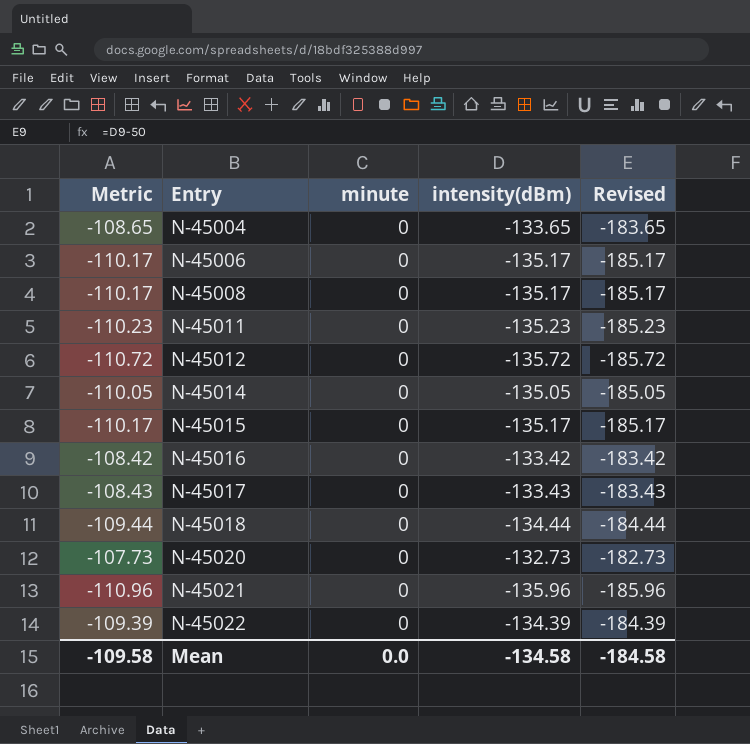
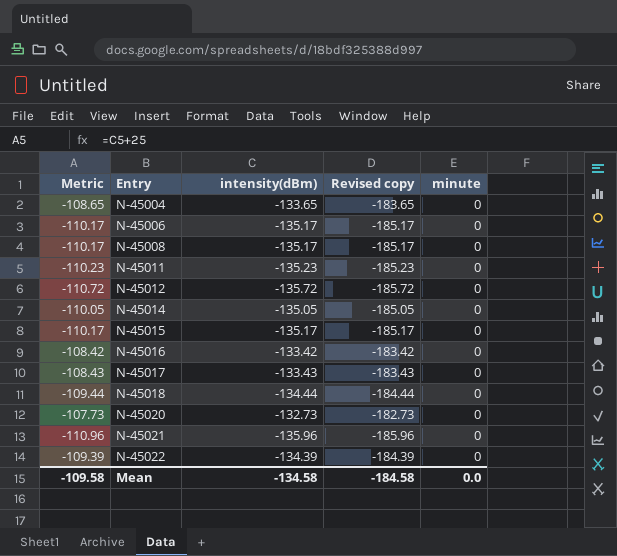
column name: Revised -> Revised copy
column minute | position: 3 -> 5

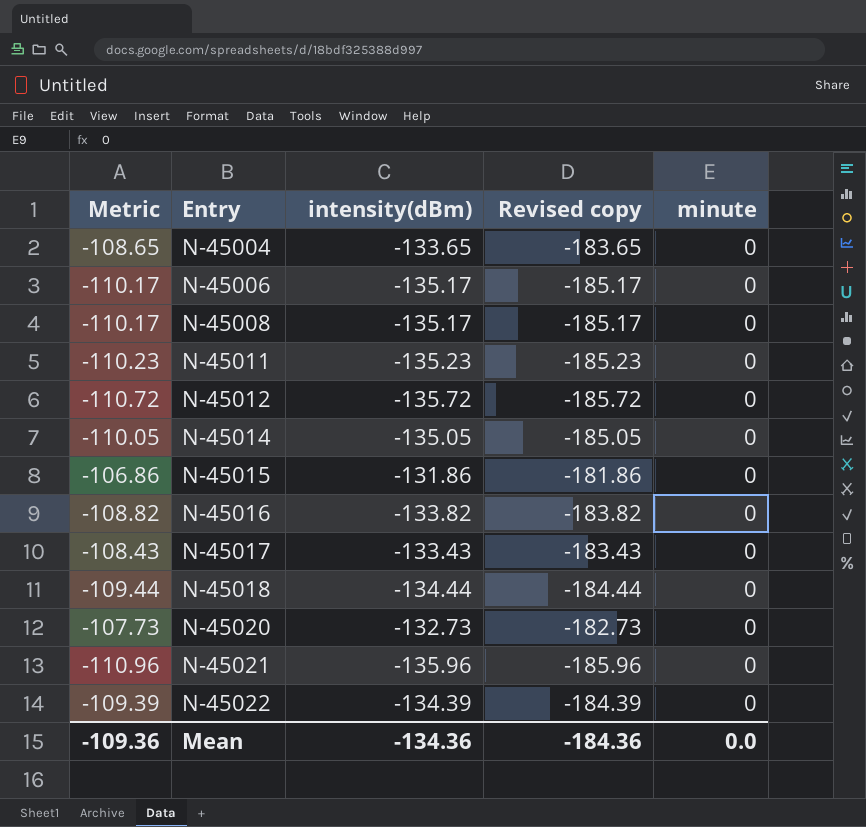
N-45015 | Metric: -110.17 -> -106.86
N-45015 | intensity(dBm): -135.17 -> -131.86
N-45015 | Revised copy: -185.17 -> -181.86
N-45016 | Metric: -108.42 -> -108.82
N-45016 | intensity(dBm): -133.42 -> -133.82
N-45016 | Revised copy: -183.42 -> -183.82
Mean | Metric: -109.58 -> -109.36
Mean | intensity(dBm): -134.58 -> -134.36
Mean | Revised copy: -184.58 -> -184.36

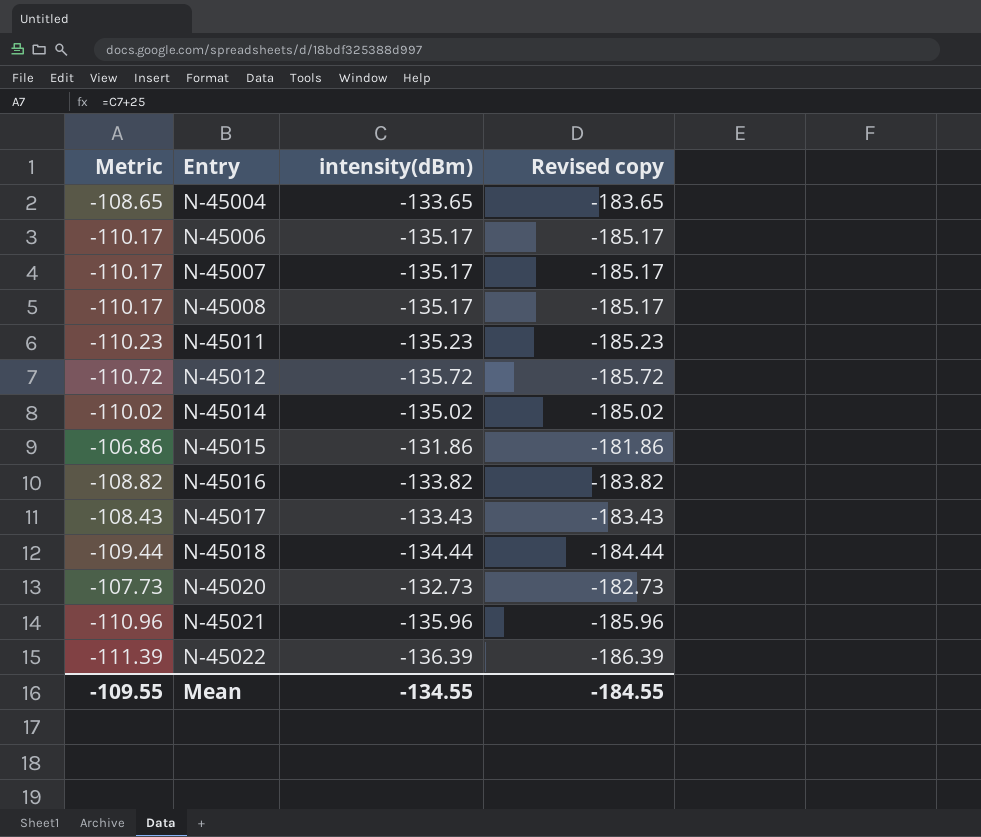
column minute | position: 5 -> none
row N-45007: none -> -110.17 | -135.17 | -185.17
N-45014 | Metric: -110.05 -> -110.02
N-45014 | intensity(dBm): -135.05 -> -135.02
N-45014 | Revised copy: -185.05 -> -185.02
N-45022 | Metric: -109.39 -> -111.39
N-45022 | intensity(dBm): -134.39 -> -136.39
N-45022 | Revised copy: -184.39 -> -186.39
Mean | Metric: -109.36 -> -109.55
Mean | intensity(dBm): -134.36 -> -134.55
Mean | Revised copy: -184.36 -> -184.55

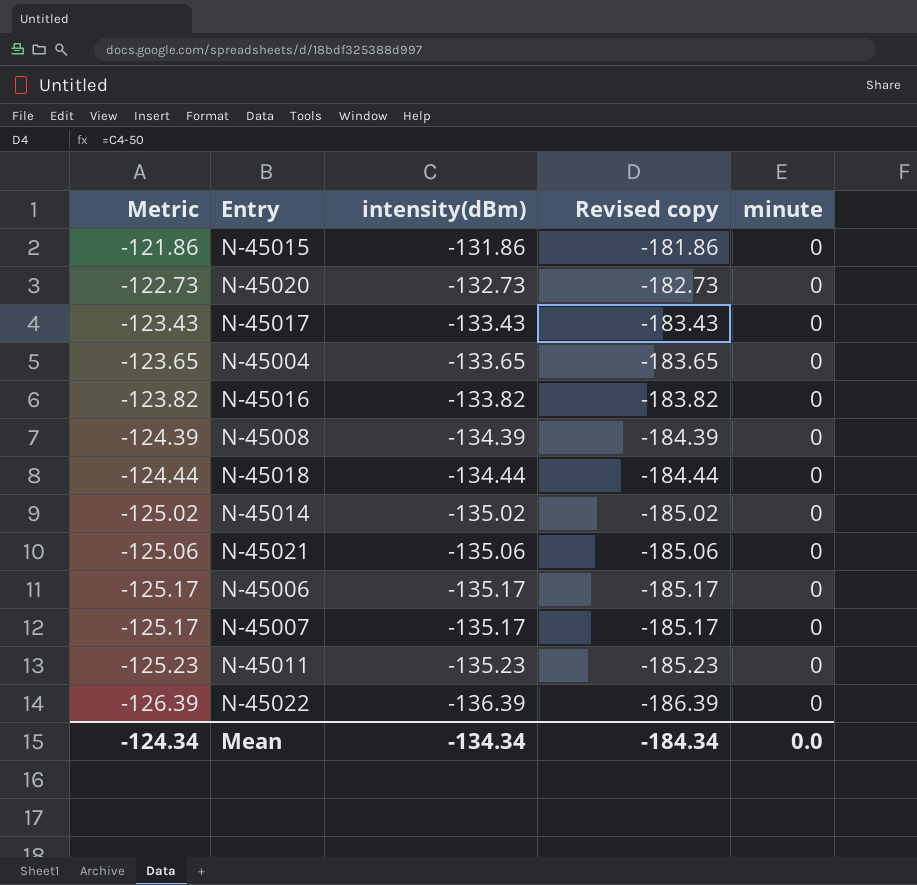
row order: Entry ascending -> Metric descending
column Metric | formula: [intensity(dBm)] + 25 -> [intensity(dBm)] + 10
column minute | position: none -> 5
row N-45012: -110.72 | -135.72 | -185.72 -> none
N-45008 | intensity(dBm): -135.17 -> -134.39
N-45008 | Revised copy: -185.17 -> -184.39
N-45021 | intensity(dBm): -135.96 -> -135.06
N-45021 | Revised copy: -185.96 -> -185.06
Mean | Metric: -109.55 -> -124.34
Mean | intensity(dBm): -134.55 -> -134.34
Mean | Revised copy: -184.55 -> -184.34

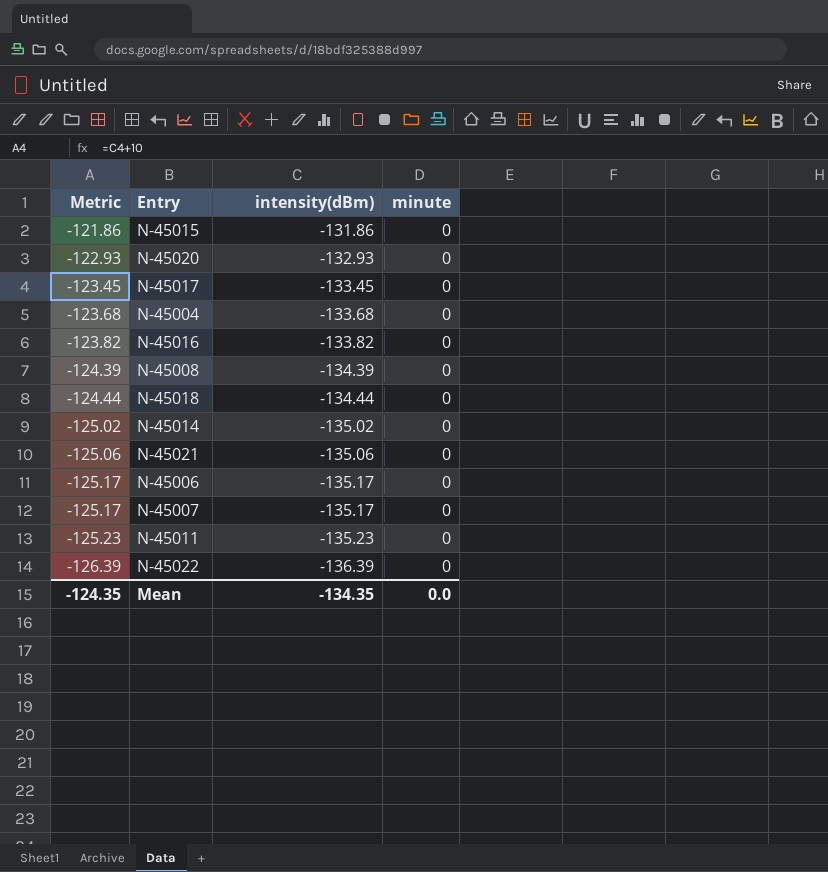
column Revised copy | formula: [intensity(dBm)] - 50 -> none
N-45020 | Metric: -122.73 -> -122.93
N-45020 | intensity(dBm): -132.73 -> -132.93
N-45017 | Metric: -123.43 -> -123.45
N-45017 | intensity(dBm): -133.43 -> -133.45
N-45004 | Metric: -123.65 -> -123.68
N-45004 | intensity(dBm): -133.65 -> -133.68
Mean | Metric: -124.34 -> -124.35
Mean | intensity(dBm): -134.34 -> -134.35

